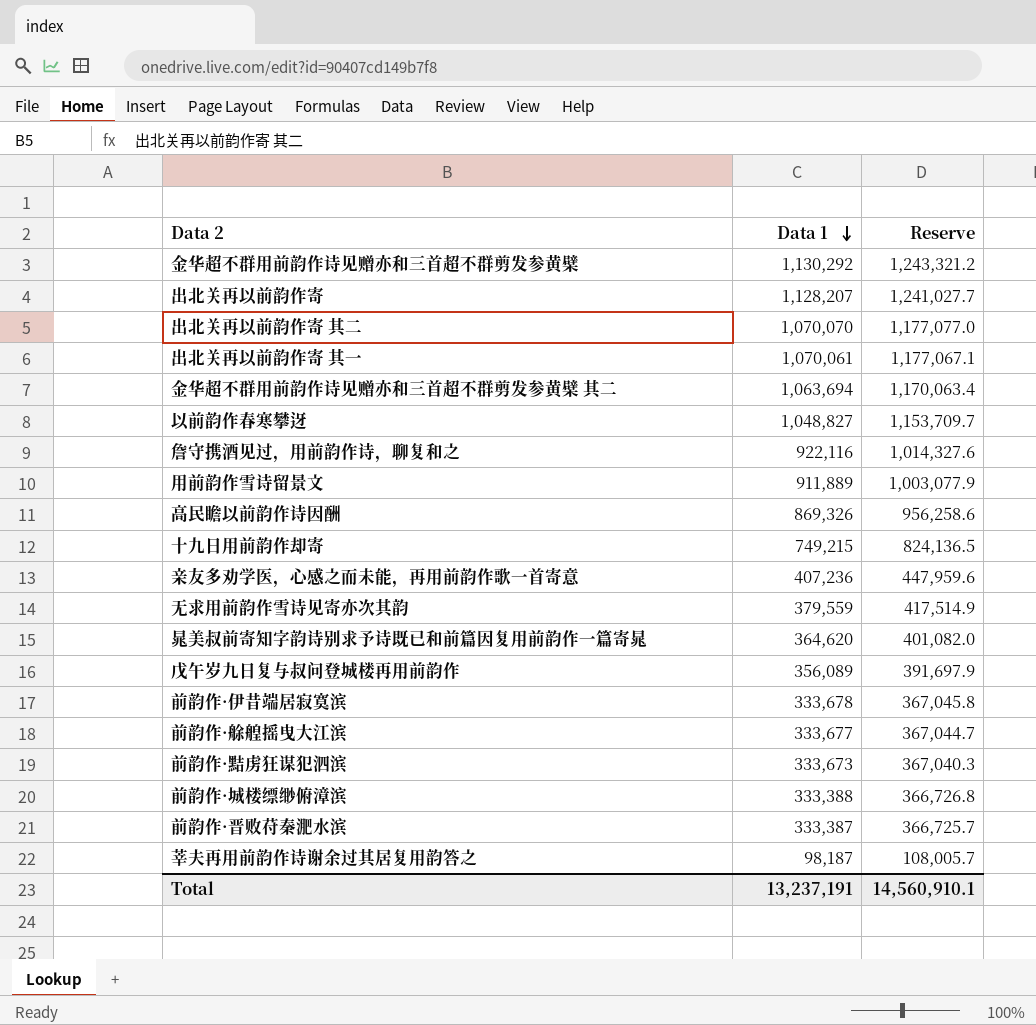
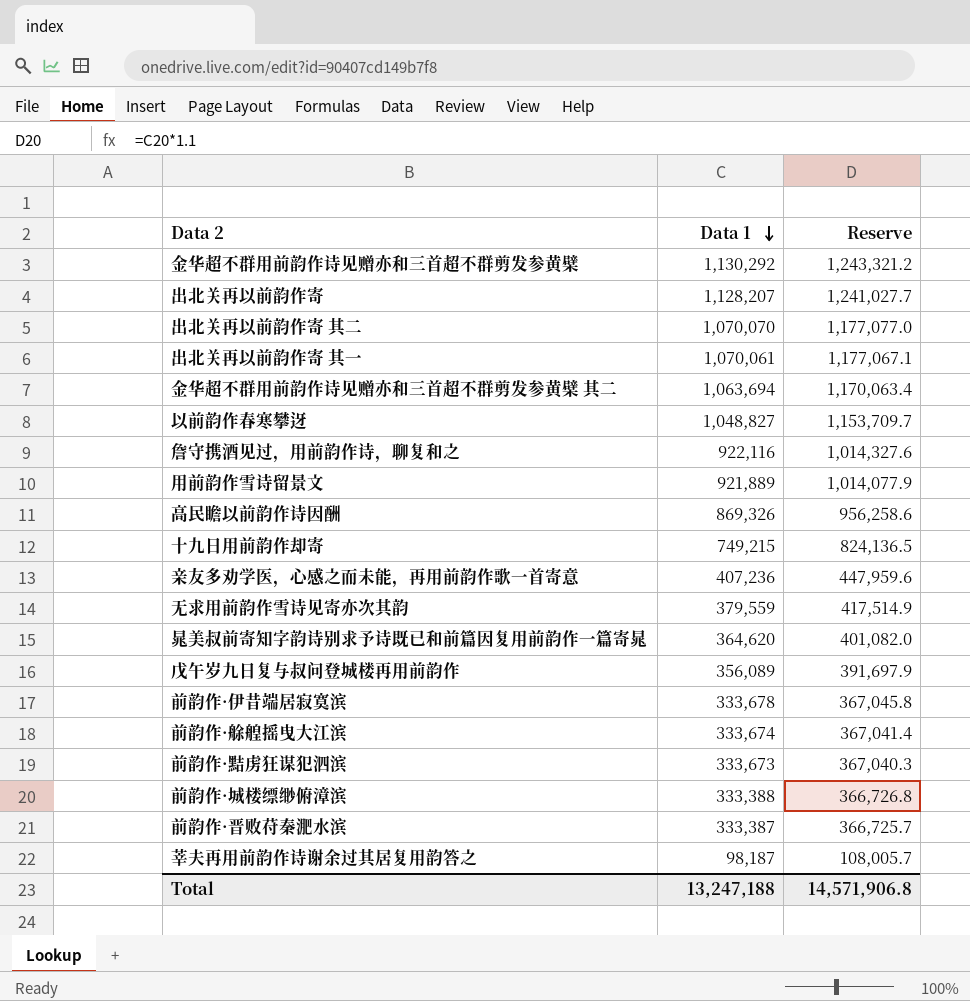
用前韵作雪诗留景文 | Data 1: 911,889 -> 921,889
用前韵作雪诗留景文 | Reserve: 1,003,077.9 -> 1,014,077.9
前韵作·艅艎摇曳大江滨 | Data 1: 333,677 -> 333,674
前韵作·艅艎摇曳大江滨 | Reserve: 367,044.7 -> 367,041.4
Total | Data 1: 13,237,191 -> 13,247,188
Total | Reserve: 14,560,910.1 -> 14,571,906.8

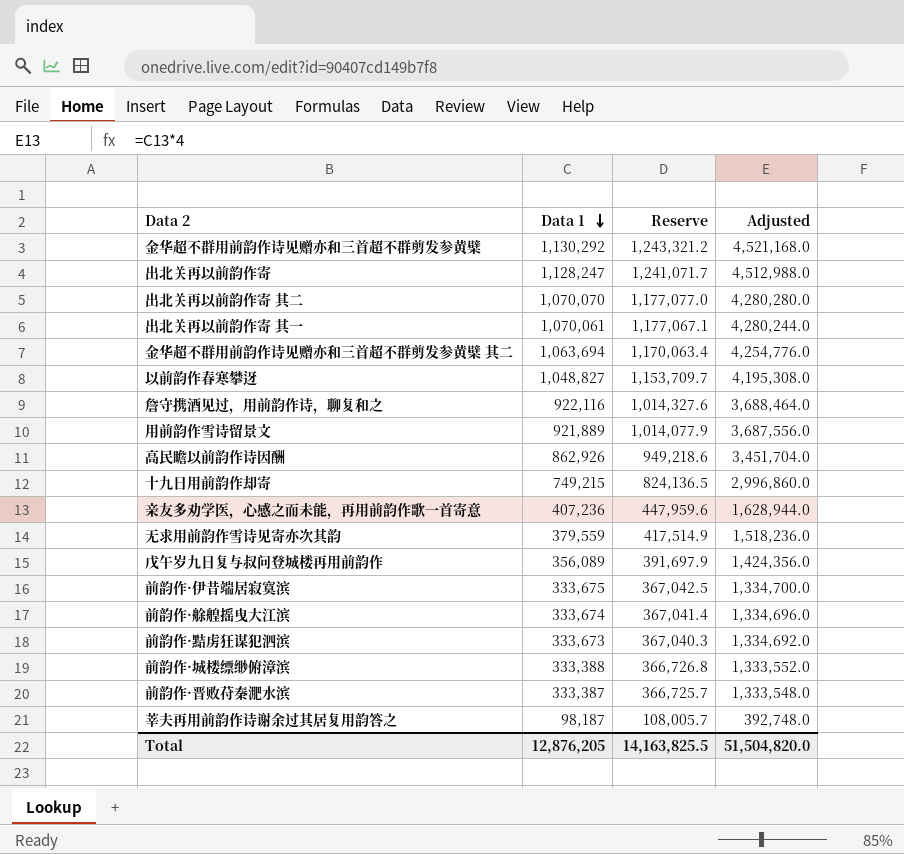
column Adjusted | formula: none -> [Data 1] * 4
row 晁美叔前寄知字韵诗别求予诗既已和前篇因复用前韵作一篇寄晁: 364,620 | 401,082.0 -> none
出北关再以前韵作寄 | Data 1: 1,128,207 -> 1,128,247
出北关再以前韵作寄 | Reserve: 1,241,027.7 -> 1,241,071.7
高民瞻以前韵作诗因酬 | Data 1: 869,326 -> 862,926
高民瞻以前韵作诗因酬 | Reserve: 956,258.6 -> 949,218.6
前韵作·伊昔端居寂寞滨 | Data 1: 333,678 -> 333,675
前韵作·伊昔端居寂寞滨 | Reserve: 367,045.8 -> 367,042.5
Total | Data 1: 13,247,188 -> 12,876,205
Total | Reserve: 14,571,906.8 -> 14,163,825.5

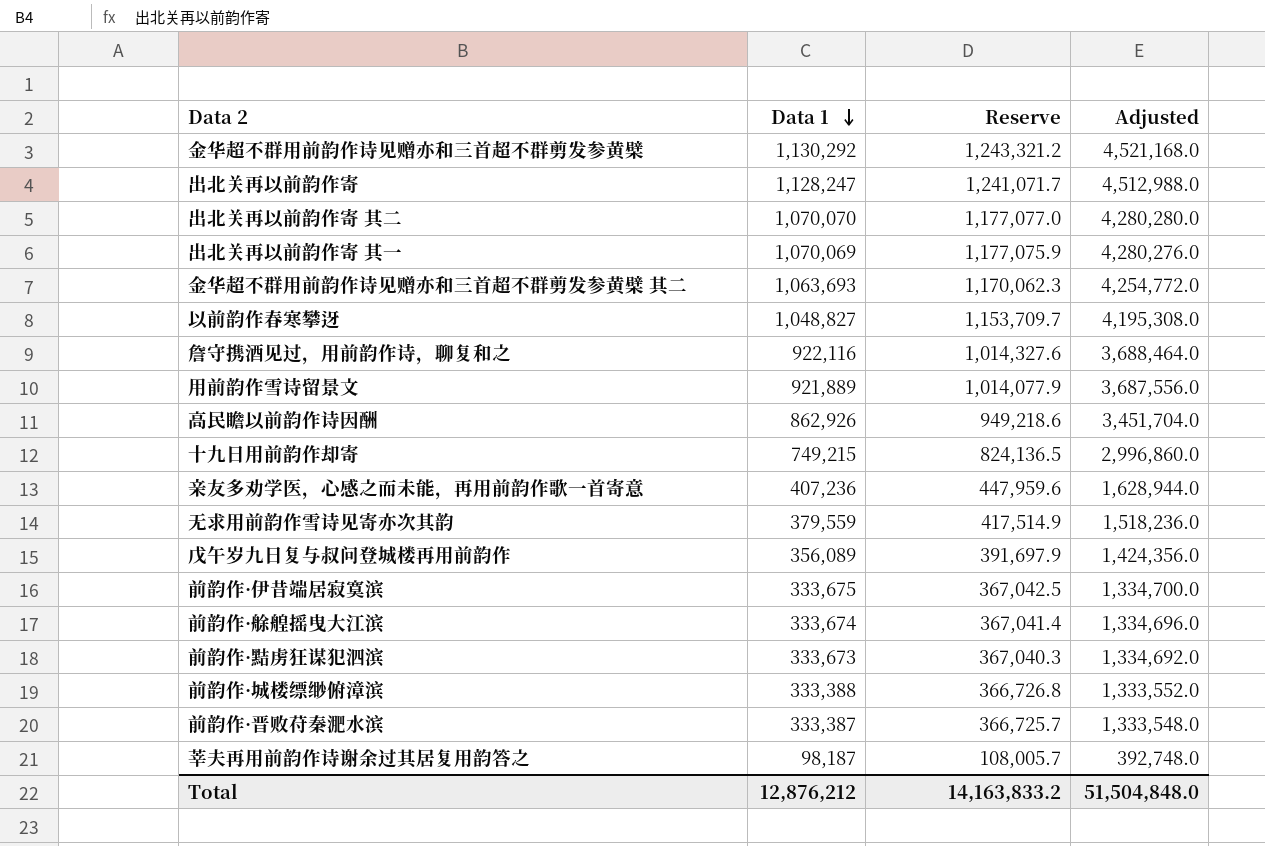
出北关再以前韵作寄 其一 | Data 1: 1,070,061 -> 1,070,069
出北关再以前韵作寄 其一 | Reserve: 1,177,067.1 -> 1,177,075.9
出北关再以前韵作寄 其一 | Adjusted: 4,280,244.0 -> 4,280,276.0
金华超不群用前韵作诗见赠亦和三首超不群剪发参黄檗 其二 | Data 1: 1,063,694 -> 1,063,693
金华超不群用前韵作诗见赠亦和三首超不群剪发参黄檗 其二 | Reserve: 1,170,063.4 -> 1,170,062.3
金华超不群用前韵作诗见赠亦和三首超不群剪发参黄檗 其二 | Adjusted: 4,254,776.0 -> 4,254,772.0
Total | Data 1: 12,876,205 -> 12,876,212
Total | Reserve: 14,163,825.5 -> 14,163,833.2
Total | Adjusted: 51,504,820.0 -> 51,504,848.0

